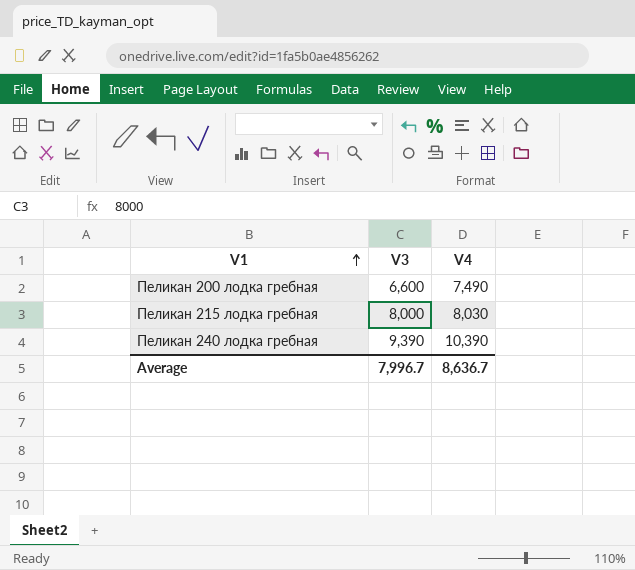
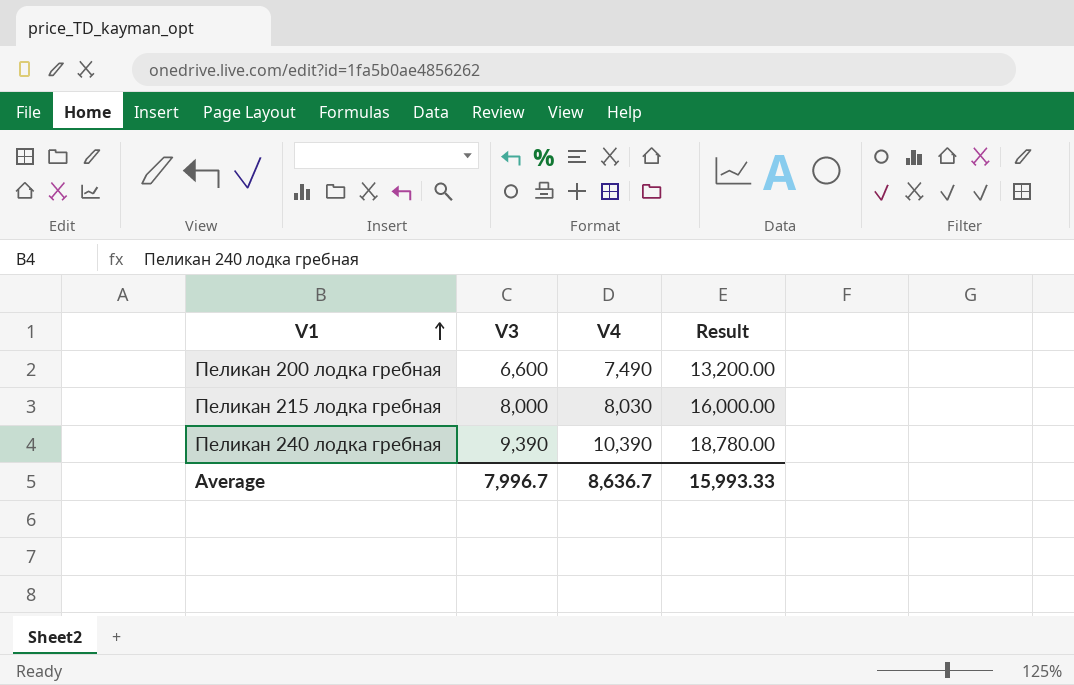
column Result | formula: none -> [V3] * 2

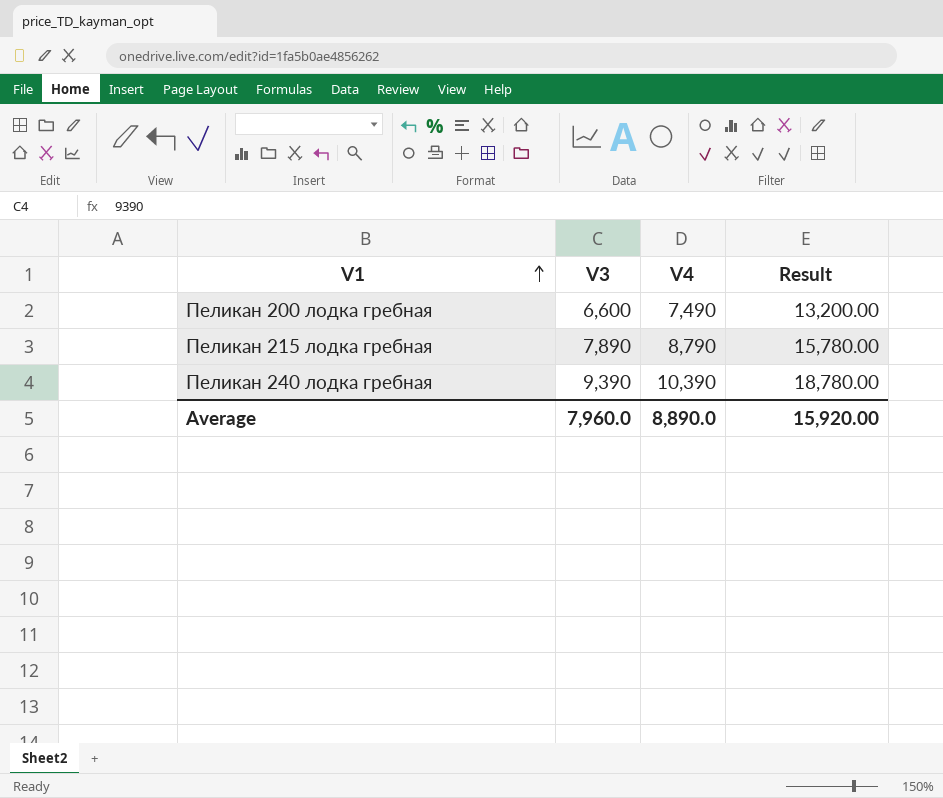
Пеликан 215 лодка гребная | V3: 8,000 -> 7,890
Пеликан 215 лодка гребная | V4: 8,030 -> 8,790
Пеликан 215 лодка гребная | Result: 16,000.00 -> 15,780.00
Average | V3: 7,996.7 -> 7,960.0
Average | V4: 8,636.7 -> 8,890.0
Average | Result: 15,993.33 -> 15,920.00

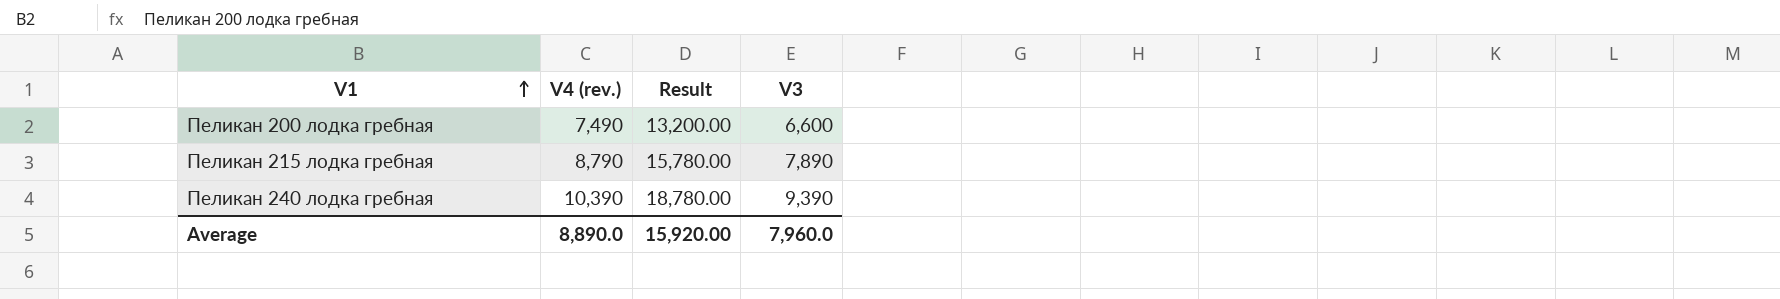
column name: V4 -> V4 (rev.)
column V3 | position: 2 -> 4

